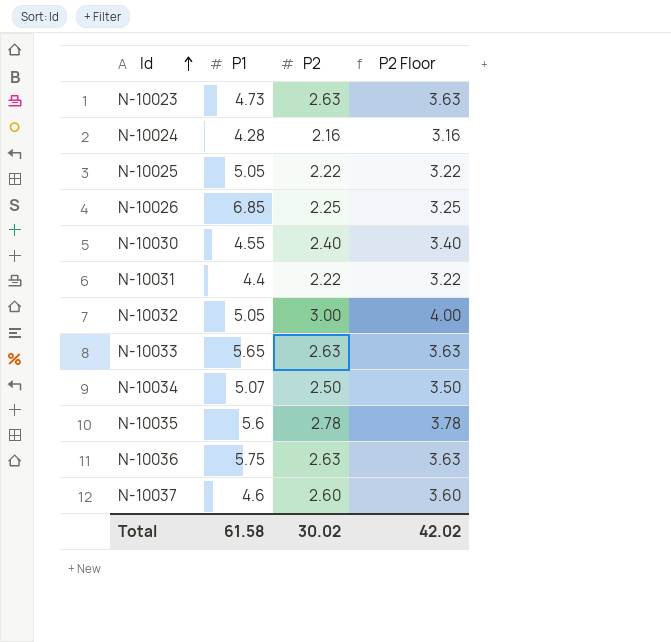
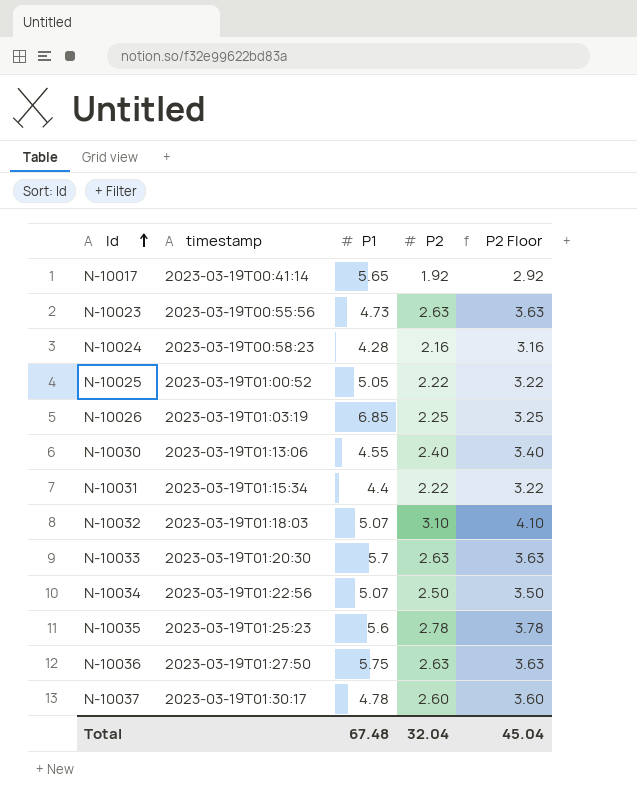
column timestamp | position: none -> 2
row N-10017: none -> 2023-03-19T00:41:14 | 5.65 | 1.92 | 2.92
N-10032 | P1: 5.05 -> 5.07
N-10032 | P2: 3.00 -> 3.10
N-10032 | P2 Floor: 4.00 -> 4.10
N-10033 | P1: 5.65 -> 5.7
N-10037 | P1: 4.6 -> 4.78
Total | P1: 61.58 -> 67.48
Total | P2: 30.02 -> 32.04
Total | P2 Floor: 42.02 -> 45.04

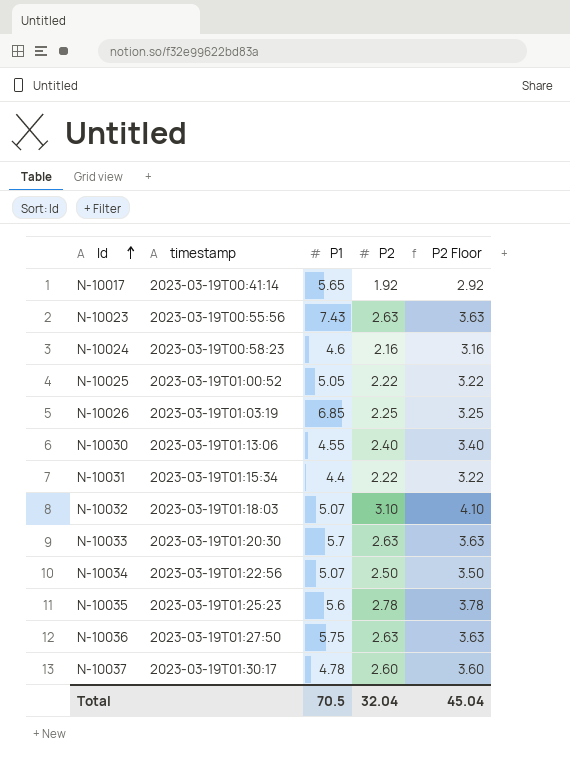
N-10023 | P1: 4.73 -> 7.43
N-10024 | P1: 4.28 -> 4.6
Total | P1: 67.48 -> 70.5

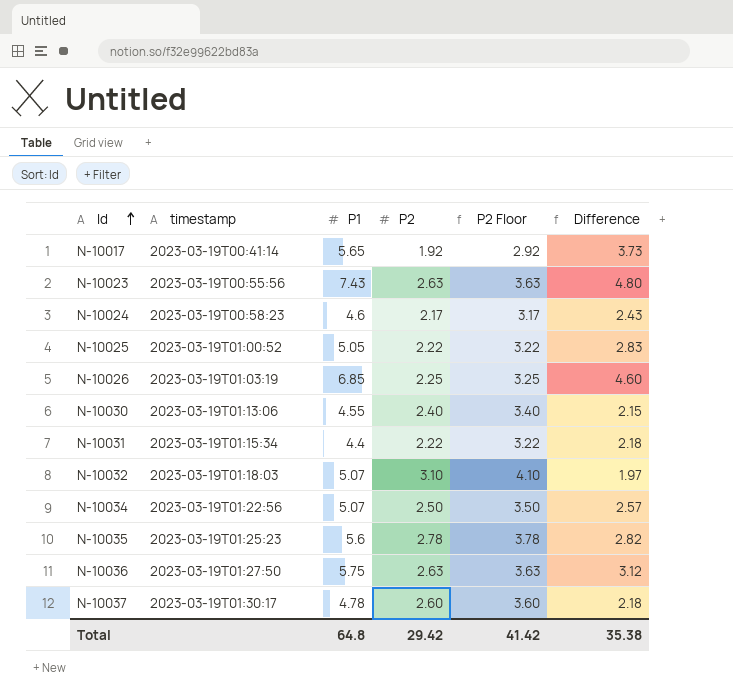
column Difference | formula: none -> [P1] - [P2]
row N-10033: 2023-03-19T01:20:30 | 5.7 | 2.63 | 3.63 -> none
N-10024 | P2: 2.16 -> 2.17
N-10024 | P2 Floor: 3.16 -> 3.17
Total | P1: 70.5 -> 64.8
Total | P2: 32.04 -> 29.42
Total | P2 Floor: 45.04 -> 41.42

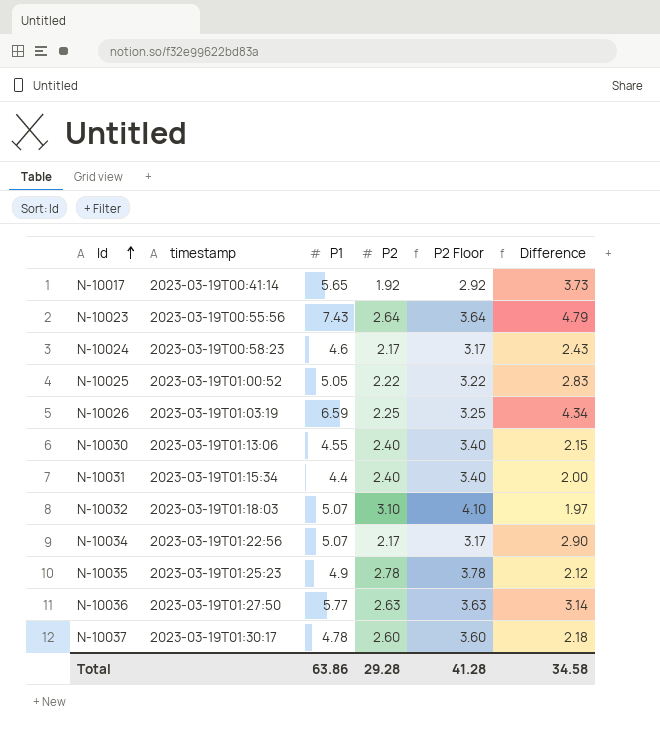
N-10023 | P2: 2.63 -> 2.64
N-10023 | P2 Floor: 3.63 -> 3.64
N-10023 | Difference: 4.80 -> 4.79
N-10026 | P1: 6.85 -> 6.59
N-10026 | Difference: 4.60 -> 4.34
N-10031 | P2: 2.22 -> 2.40
N-10031 | P2 Floor: 3.22 -> 3.40
N-10031 | Difference: 2.18 -> 2.00
N-10034 | P2: 2.50 -> 2.17
N-10034 | P2 Floor: 3.50 -> 3.17
N-10034 | Difference: 2.57 -> 2.90
N-10035 | P1: 5.6 -> 4.9
N-10035 | Difference: 2.82 -> 2.12
N-10036 | P1: 5.75 -> 5.77
N-10036 | Difference: 3.12 -> 3.14
Total | P1: 64.8 -> 63.86
Total | P2: 29.42 -> 29.28
Total | P2 Floor: 41.42 -> 41.28
Total | Difference: 35.38 -> 34.58

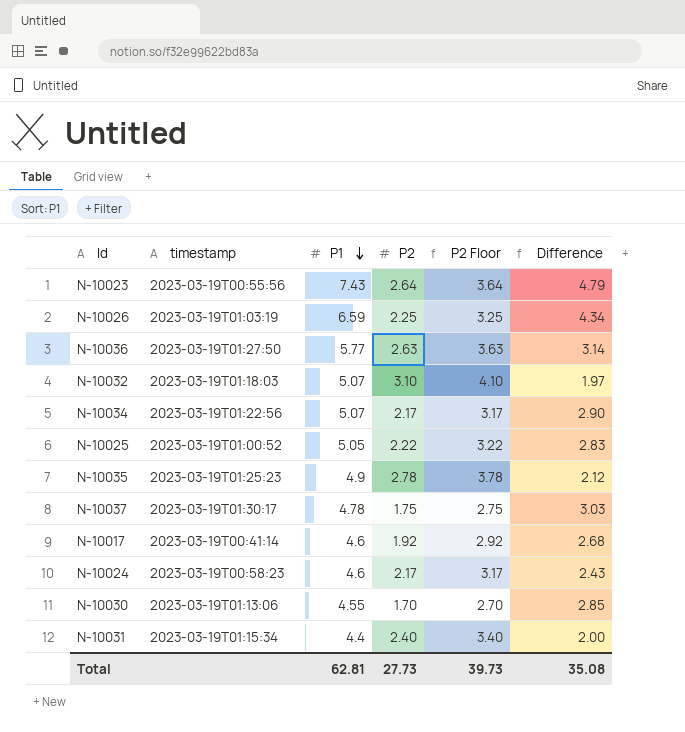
row order: Id ascending -> P1 descending
N-10037 | P2: 2.60 -> 1.75
N-10037 | P2 Floor: 3.60 -> 2.75
N-10037 | Difference: 2.18 -> 3.03
N-10017 | P1: 5.65 -> 4.6
N-10017 | Difference: 3.73 -> 2.68
N-10030 | P2: 2.40 -> 1.70
N-10030 | P2 Floor: 3.40 -> 2.70
N-10030 | Difference: 2.15 -> 2.85
Total | P1: 63.86 -> 62.81
Total | P2: 29.28 -> 27.73
Total | P2 Floor: 41.28 -> 39.73
Total | Difference: 34.58 -> 35.08

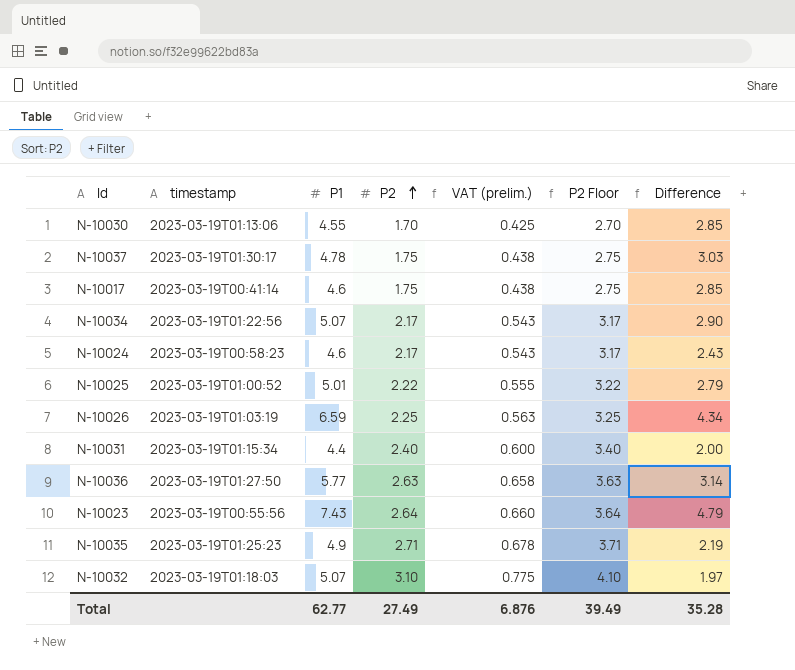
row order: P1 descending -> P2 ascending
column VAT (prelim.) | formula: none -> [P2] * 0.25
N-10017 | P2: 1.92 -> 1.75
N-10017 | P2 Floor: 2.92 -> 2.75
N-10017 | Difference: 2.68 -> 2.85
N-10025 | P1: 5.05 -> 5.01
N-10025 | Difference: 2.83 -> 2.79
N-10035 | P2: 2.78 -> 2.71
N-10035 | P2 Floor: 3.78 -> 3.71
N-10035 | Difference: 2.12 -> 2.19
Total | P1: 62.81 -> 62.77
Total | P2: 27.73 -> 27.49
Total | P2 Floor: 39.73 -> 39.49
Total | Difference: 35.08 -> 35.28

